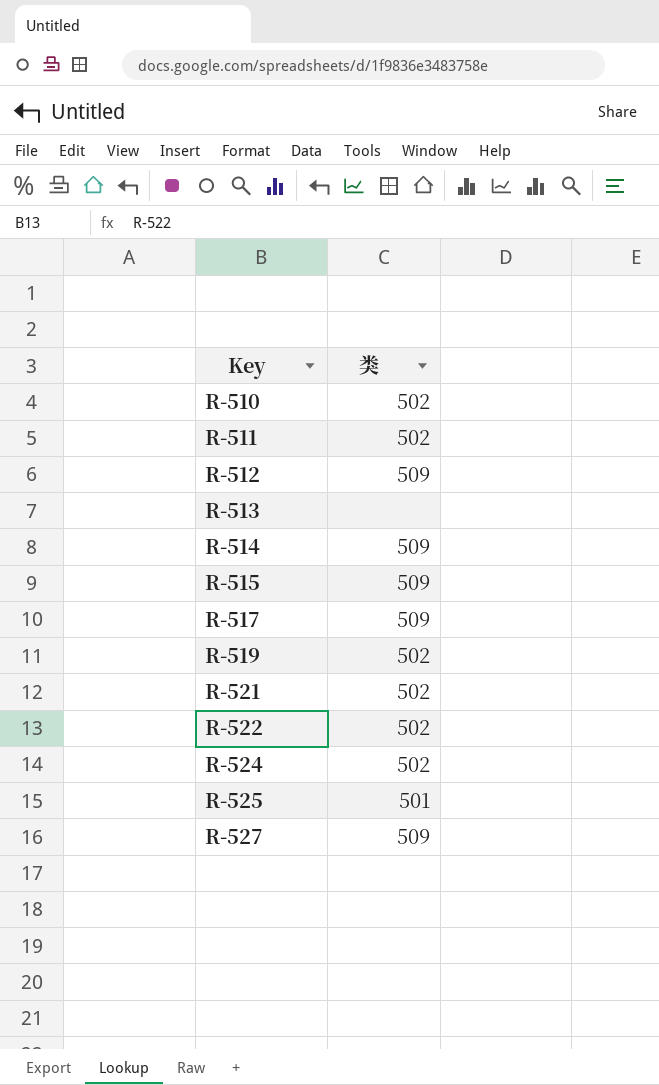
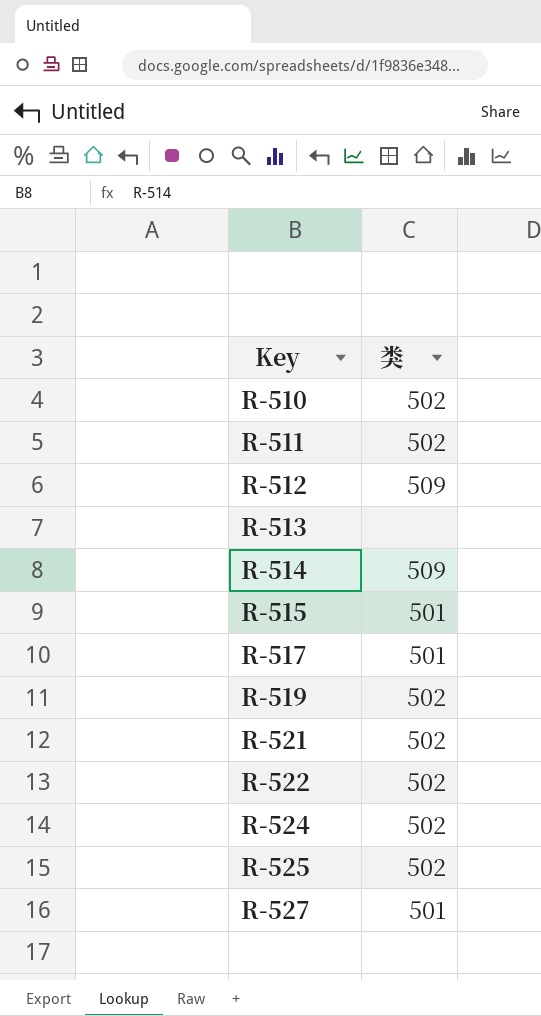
R-515 | 类: 509 -> 501
R-517 | 类: 509 -> 501
R-525 | 类: 501 -> 502
R-527 | 类: 509 -> 501

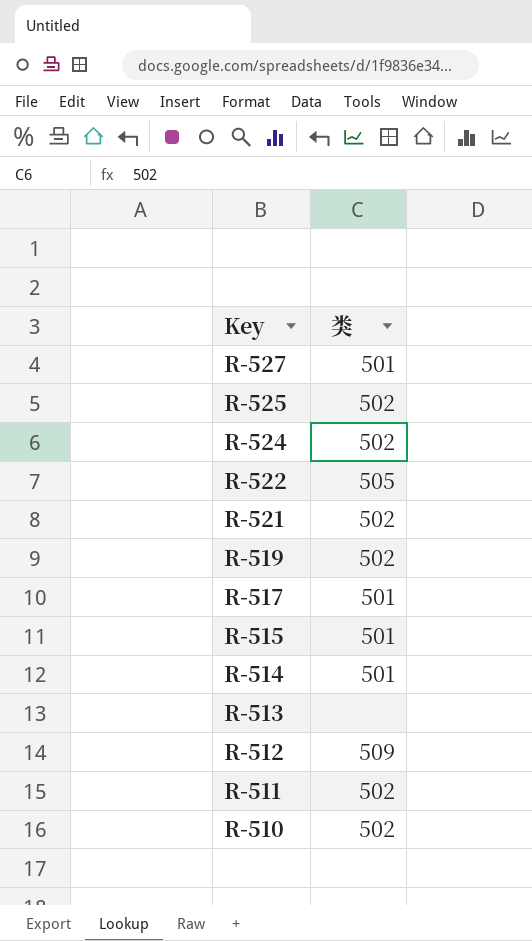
row order: Key ascending -> Key descending
R-522 | 类: 502 -> 505
R-514 | 类: 509 -> 501

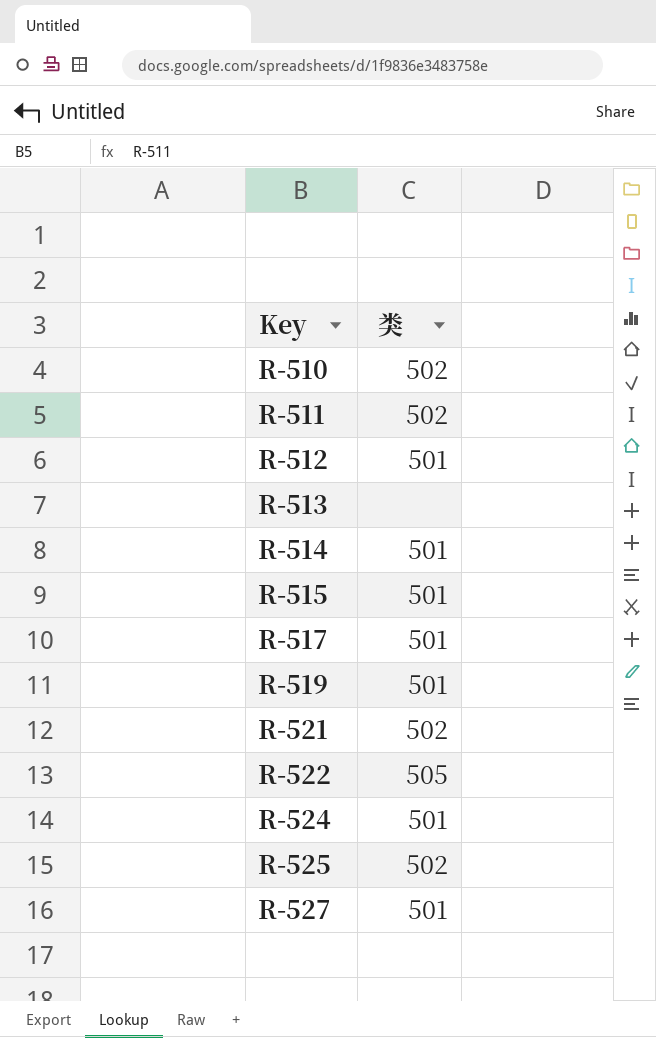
row order: Key descending -> Key ascending
R-512 | 类: 509 -> 501
R-519 | 类: 502 -> 501
R-524 | 类: 502 -> 501

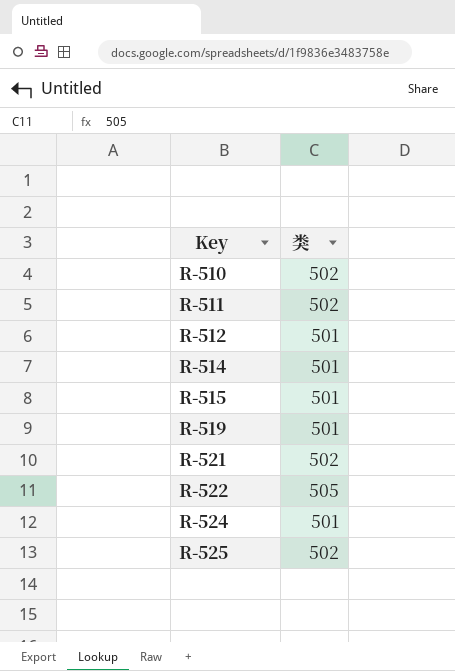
row R-513: none -> none
row R-517: 501 -> none
row R-527: 501 -> none

